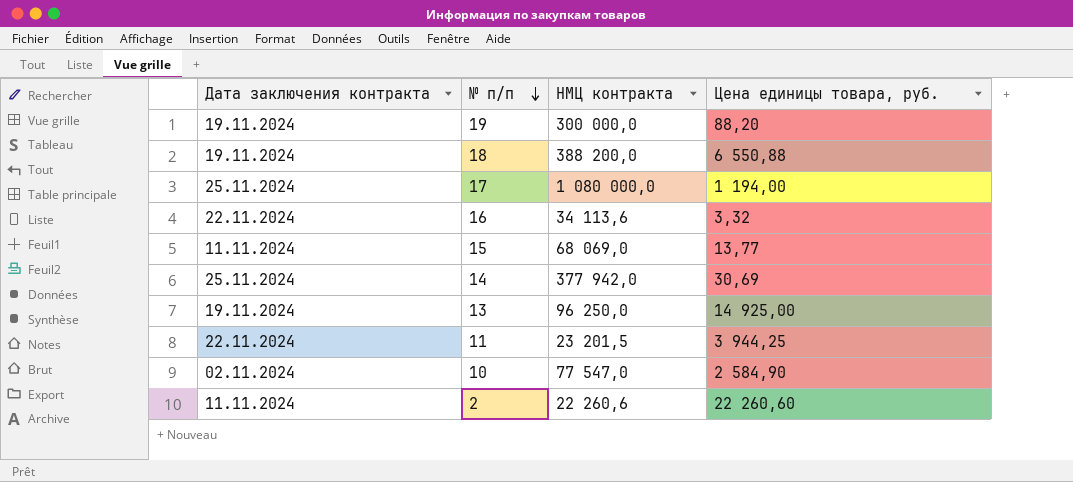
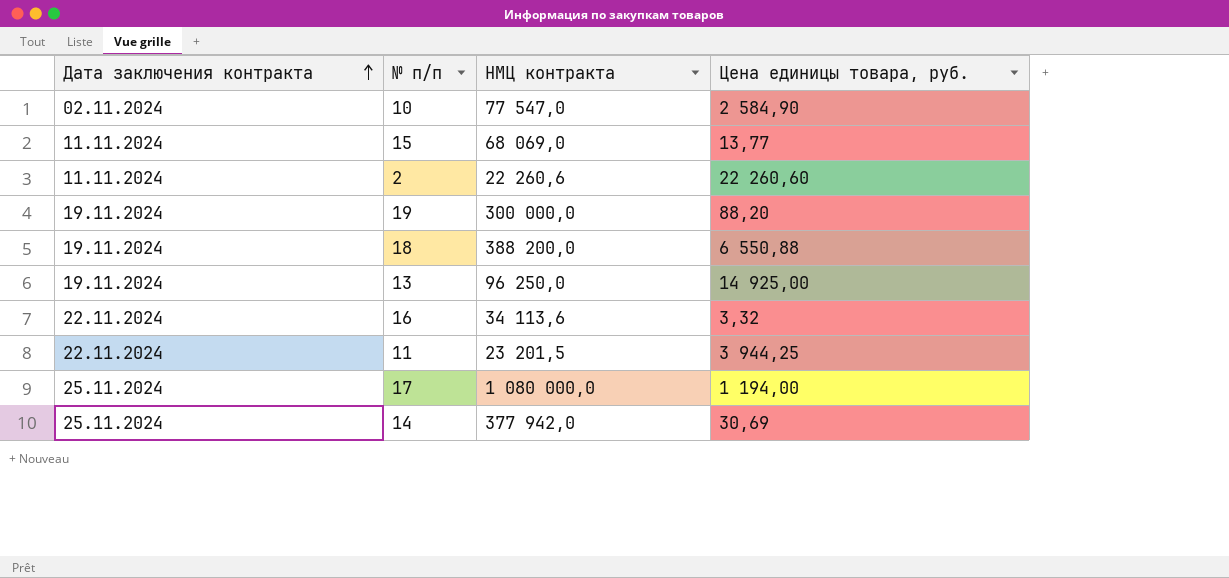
row order: № п/п descending -> Дата заключения контракта ascending

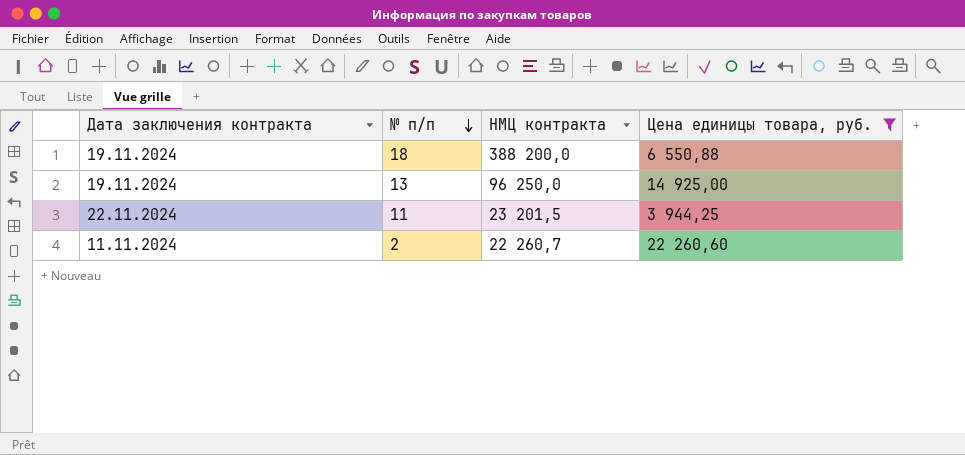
filter: none -> Цена единицы товара, руб. >= 3 944,25
row order: Дата заключения контракта ascending -> № п/п descending
2 | НМЦ контракта: 22 260,6 -> 22 260,7

